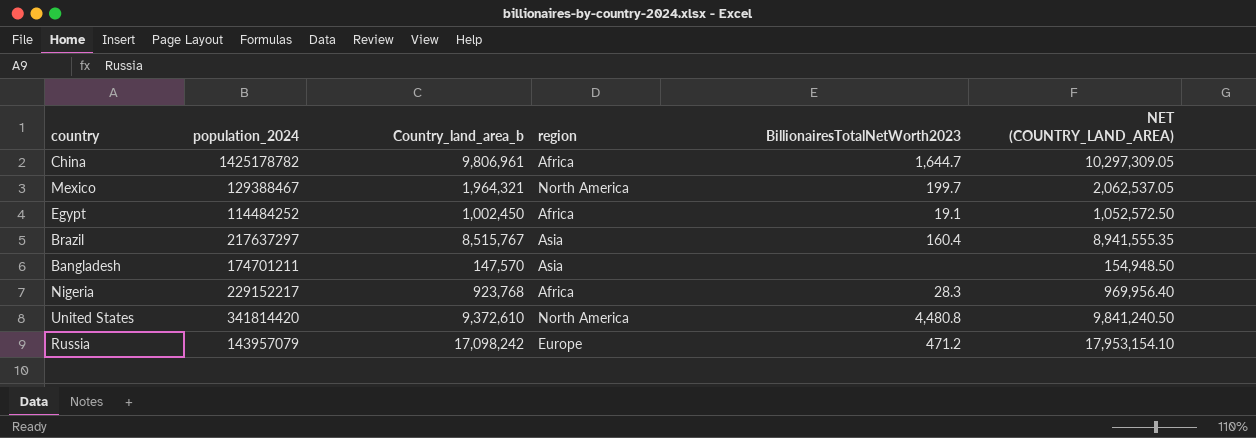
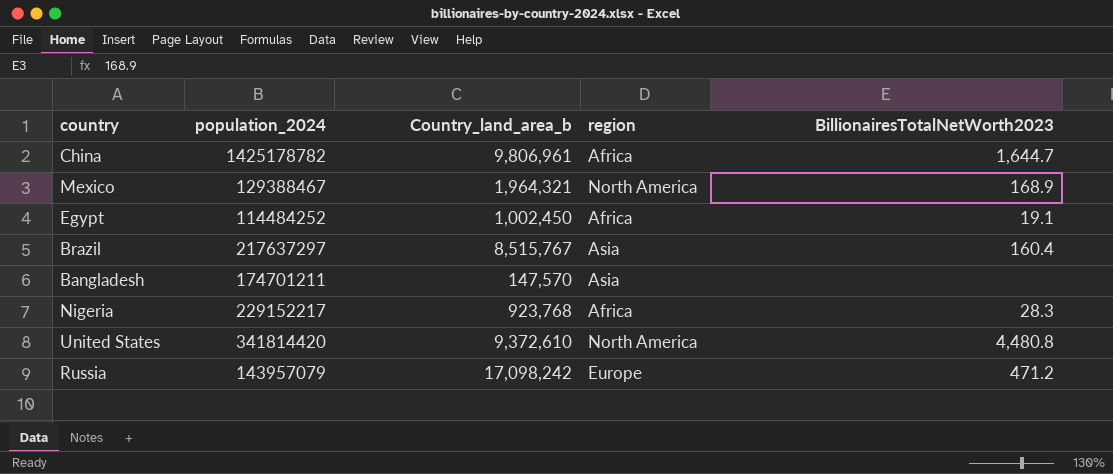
column NET (COUNTRY_LAND_AREA) | formula: [Country_land_area_b] * 1.05 -> none
Mexico | BillionairesTotalNetWorth2023: 199.7 -> 168.9

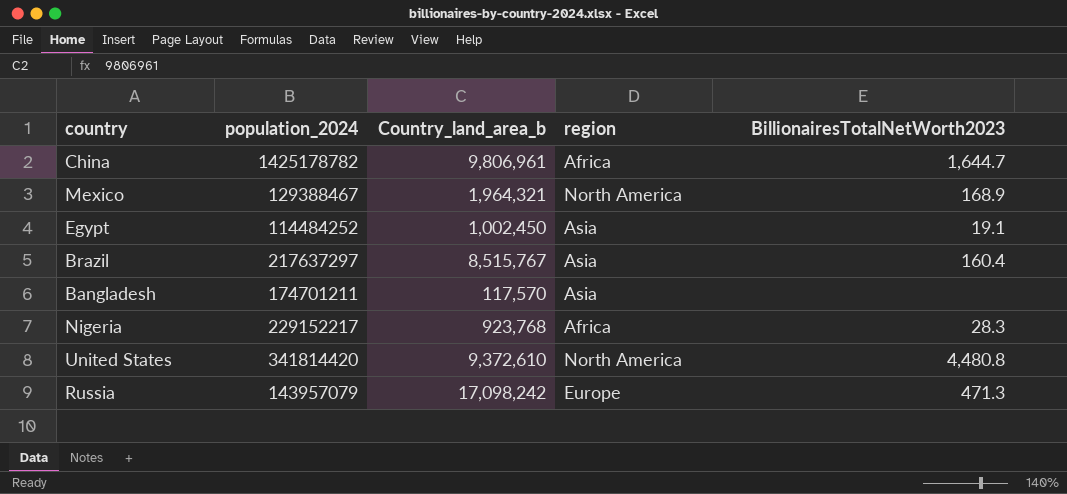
Egypt | region: Africa -> Asia
Bangladesh | Country_land_area_b: 147,570 -> 117,570
Russia | BillionairesTotalNetWorth2023: 471.2 -> 471.3

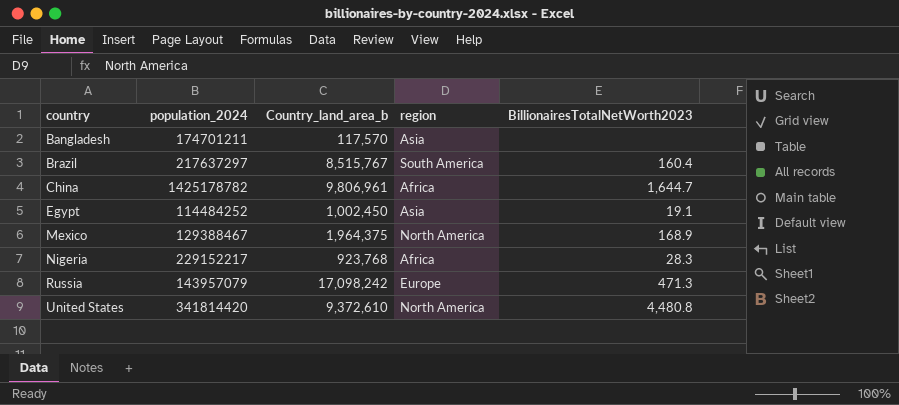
row order: none -> country ascending
Brazil | region: Asia -> South America
Mexico | Country_land_area_b: 1,964,321 -> 1,964,375

